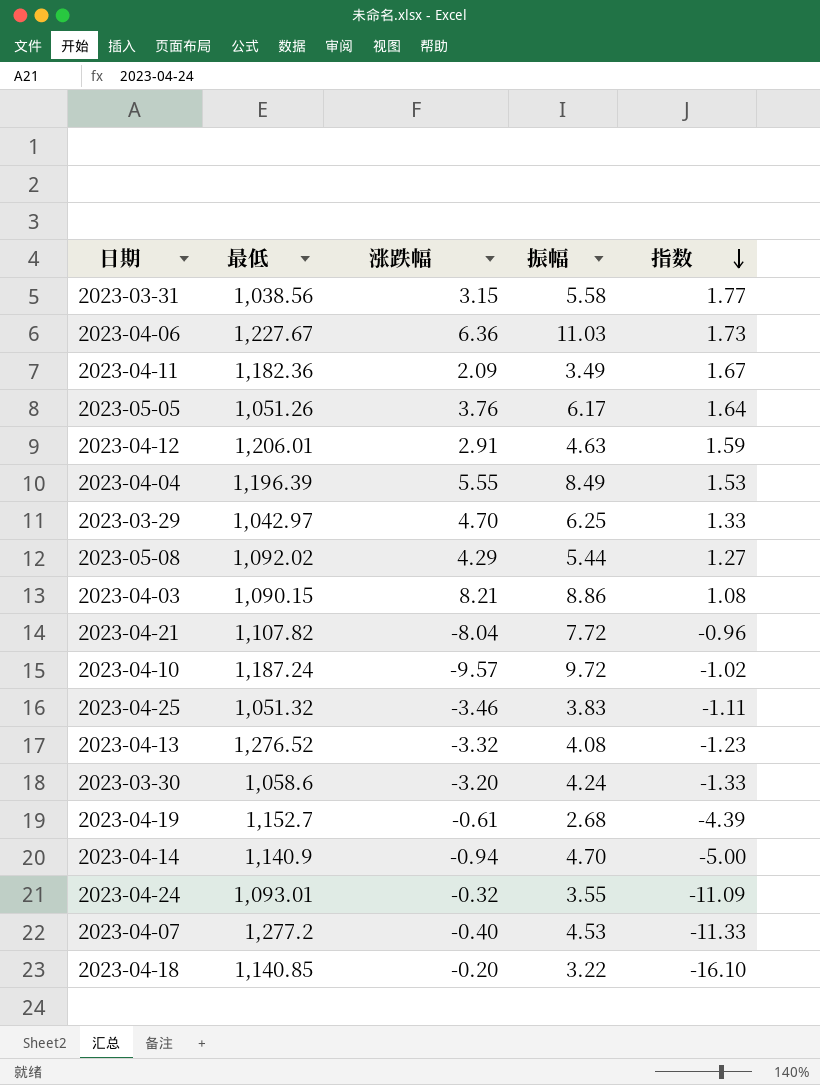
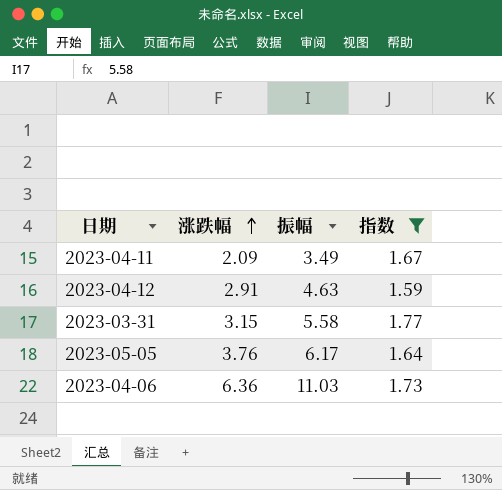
filter: none -> 指数 >= 1.59
row order: 指数 descending -> 涨跌幅 ascending
column 最低 | position: 2 -> none

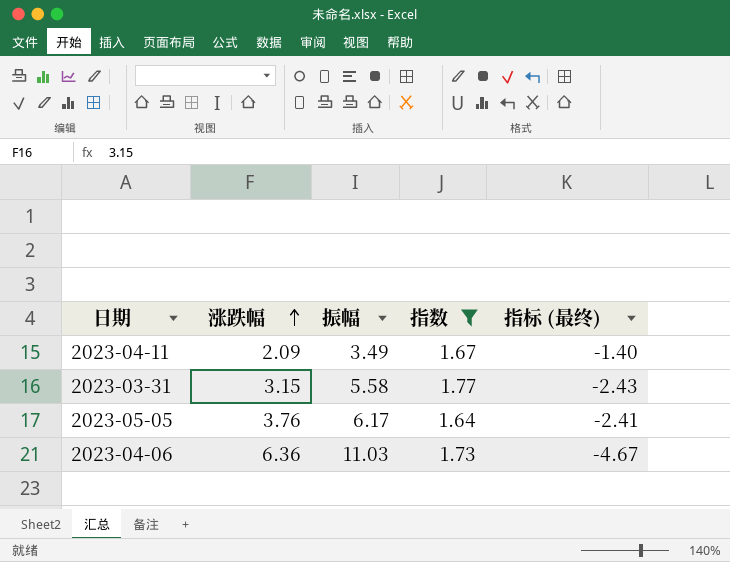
column 指标 (最终) | formula: none -> [涨跌幅] - [振幅]
row 2023-04-12: 2.91 | 4.63 | 1.59 -> none

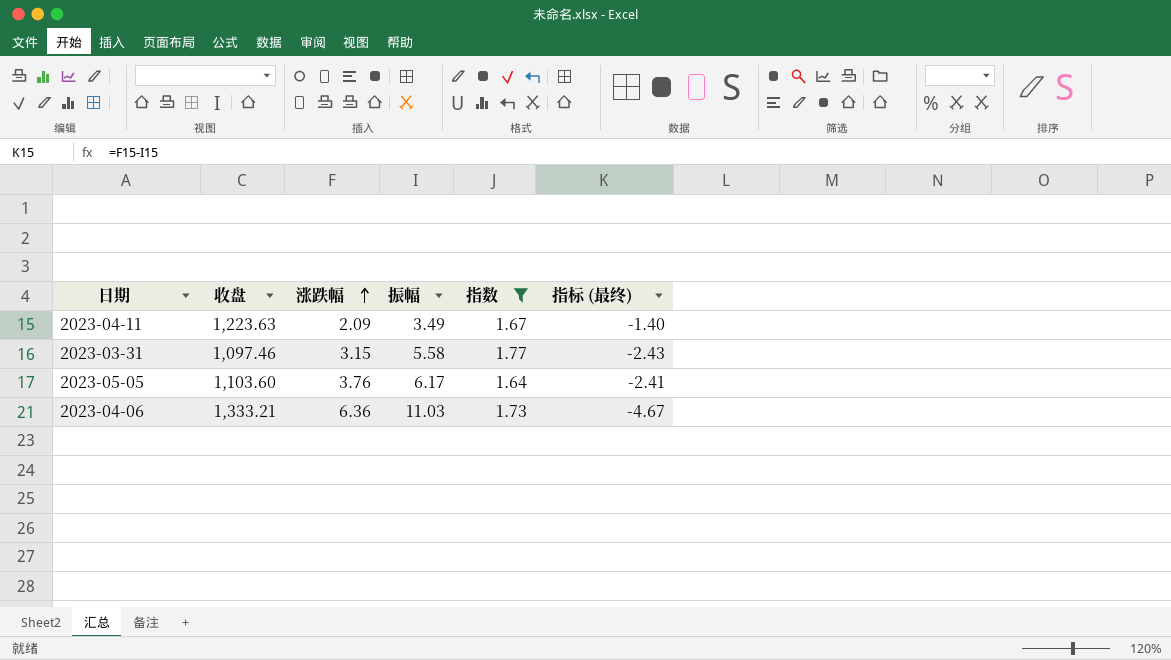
column 收盘 | position: none -> 2

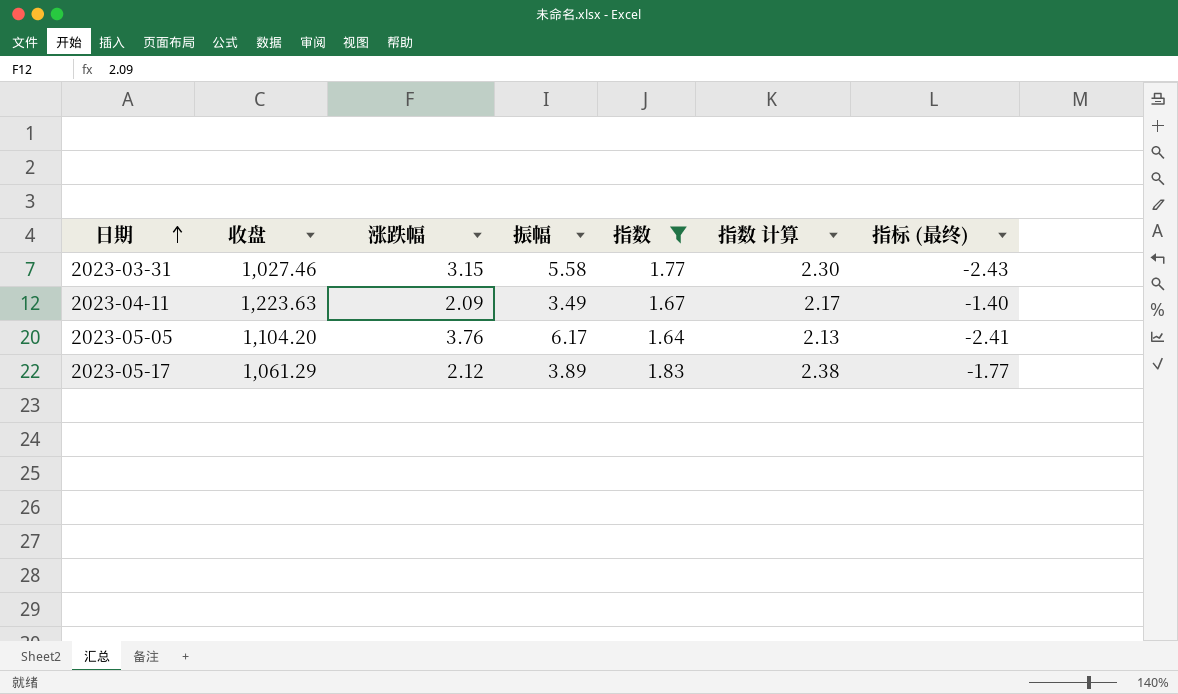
row order: 涨跌幅 ascending -> 日期 ascending
column 指数 计算 | formula: none -> [指数] * 1.3
row 2023-04-06: 1,333.21 | 6.36 | 11.03 | 1.73 | -4.67 -> none
2023-03-31 | 收盘: 1,097.46 -> 1,027.46
2023-05-05 | 收盘: 1,103.60 -> 1,104.20
row 2023-05-17: none -> 1,061.29 | 2.12 | 3.89 | 1.83 | 2.38 | -1.77

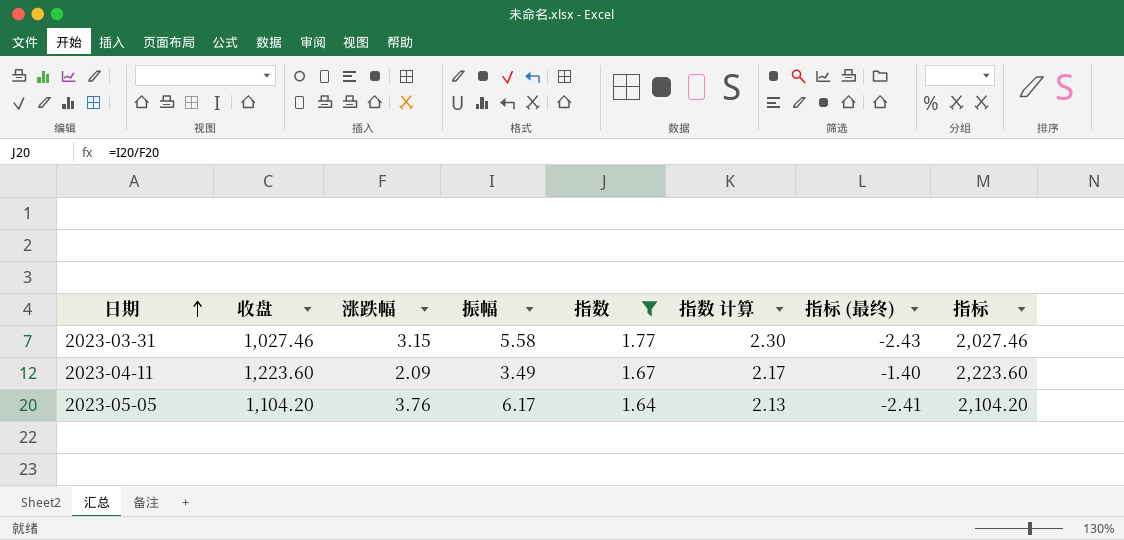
column 指标 | formula: none -> [收盘] + 1000
row 2023-05-17: 1,061.29 | 2.12 | 3.89 | 1.83 | 2.38 | -1.77 -> none
2023-04-11 | 收盘: 1,223.63 -> 1,223.60

